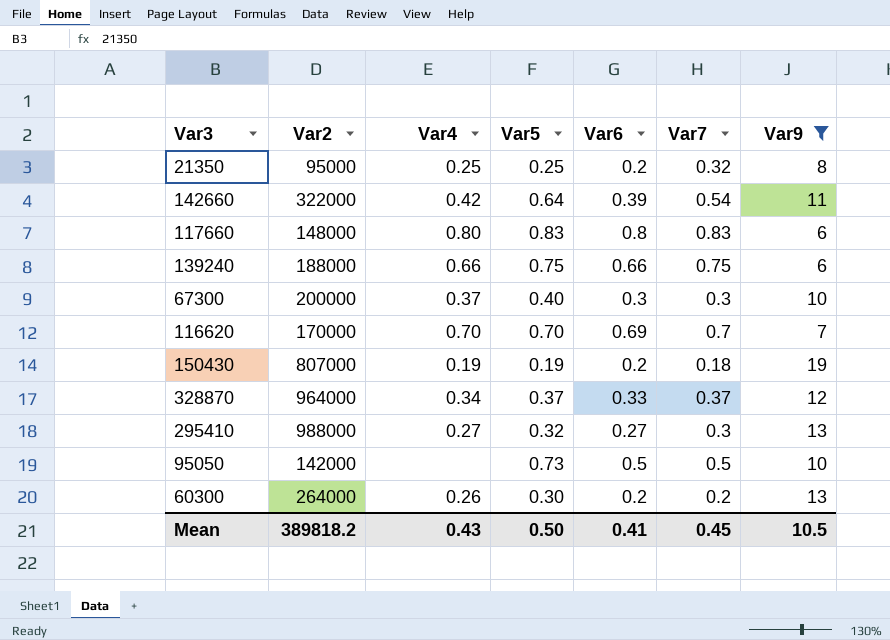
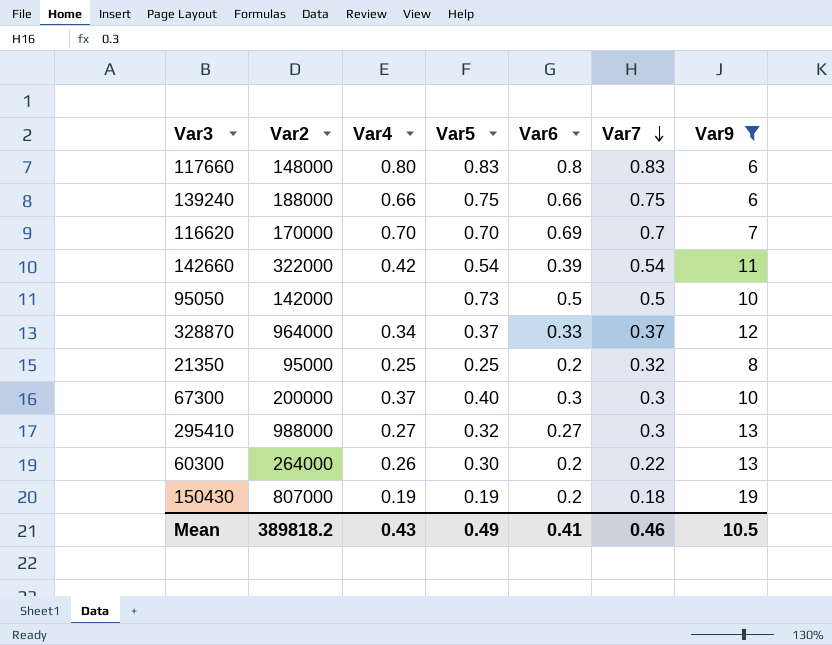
row order: none -> Var7 descending
142660 | Var5: 0.64 -> 0.54
60300 | Var7: 0.2 -> 0.22
Mean | Var5: 0.50 -> 0.49
Mean | Var7: 0.45 -> 0.46

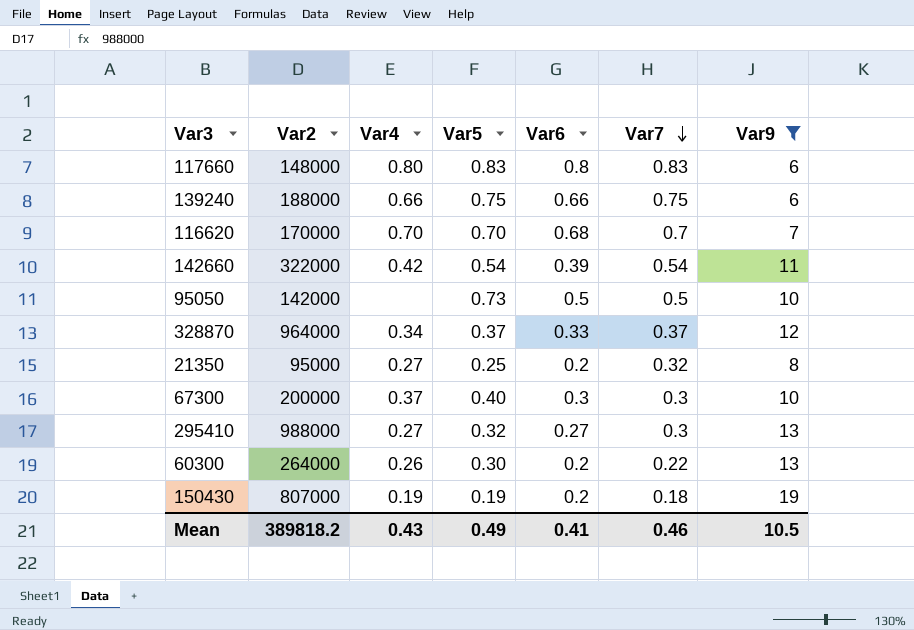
116620 | Var6: 0.69 -> 0.68
21350 | Var4: 0.25 -> 0.27

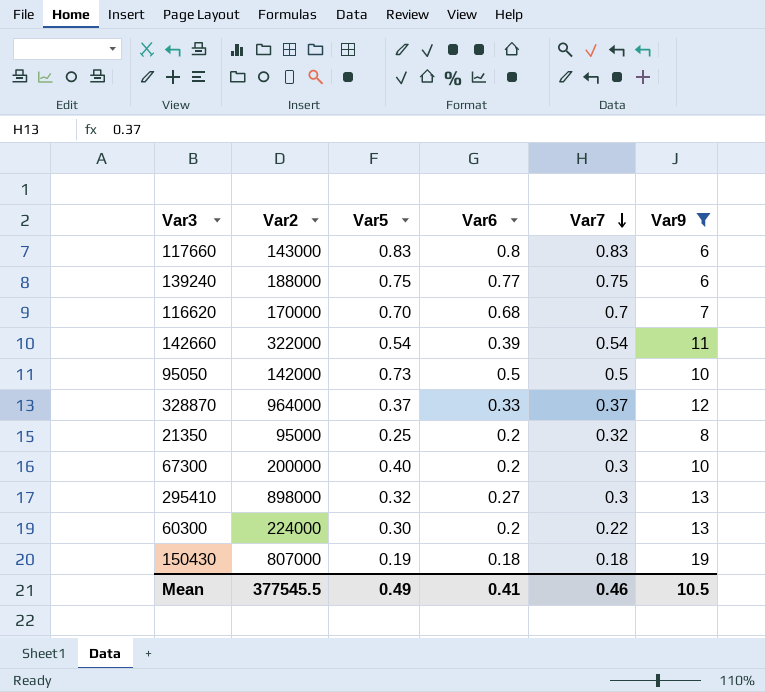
column Var4 | position: 3 -> none
117660 | Var2: 148000 -> 143000
139240 | Var6: 0.66 -> 0.77
67300 | Var6: 0.3 -> 0.2
295410 | Var2: 988000 -> 898000
60300 | Var2: 264000 -> 224000
150430 | Var6: 0.2 -> 0.18
Mean | Var2: 389818.2 -> 377545.5

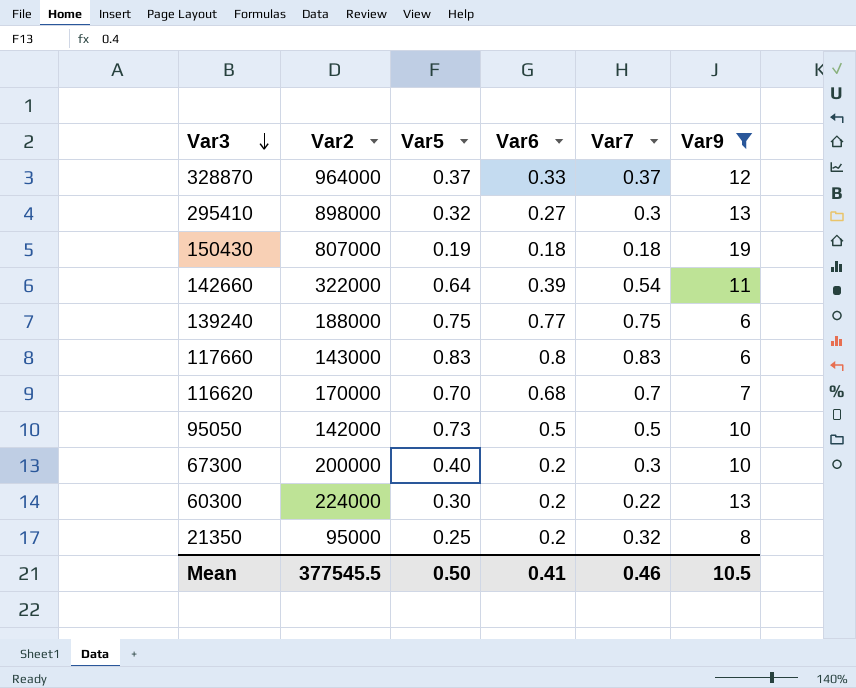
row order: Var7 descending -> Var3 descending
142660 | Var5: 0.54 -> 0.64
Mean | Var5: 0.49 -> 0.50

